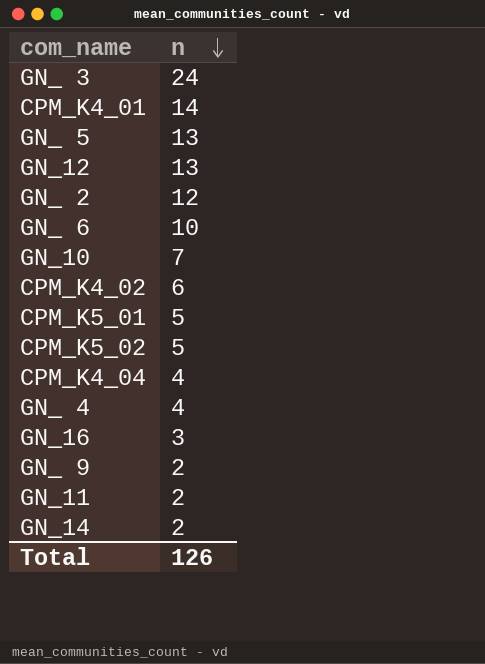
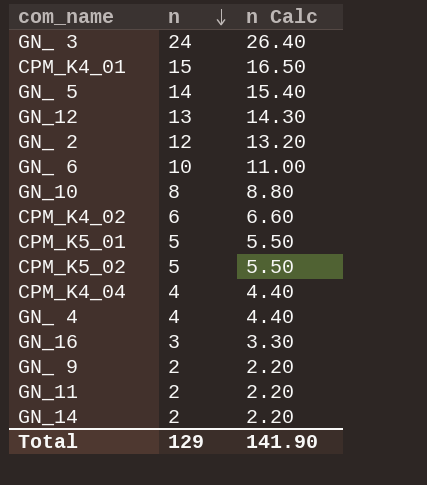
column n Calc | formula: none -> [n] * 1.1
CPM_K4_01 | n: 14 -> 15
GN_ 5 | n: 13 -> 14
GN_10 | n: 7 -> 8
Total | n: 126 -> 129

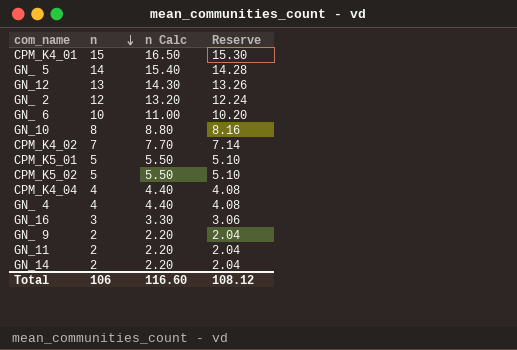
column Reserve | formula: none -> [n] * 1.02
row GN_ 3: 24 | 26.40 -> none
CPM_K4_02 | n: 6 -> 7
CPM_K4_02 | n Calc: 6.60 -> 7.70
Total | n: 129 -> 106
Total | n Calc: 141.90 -> 116.60

